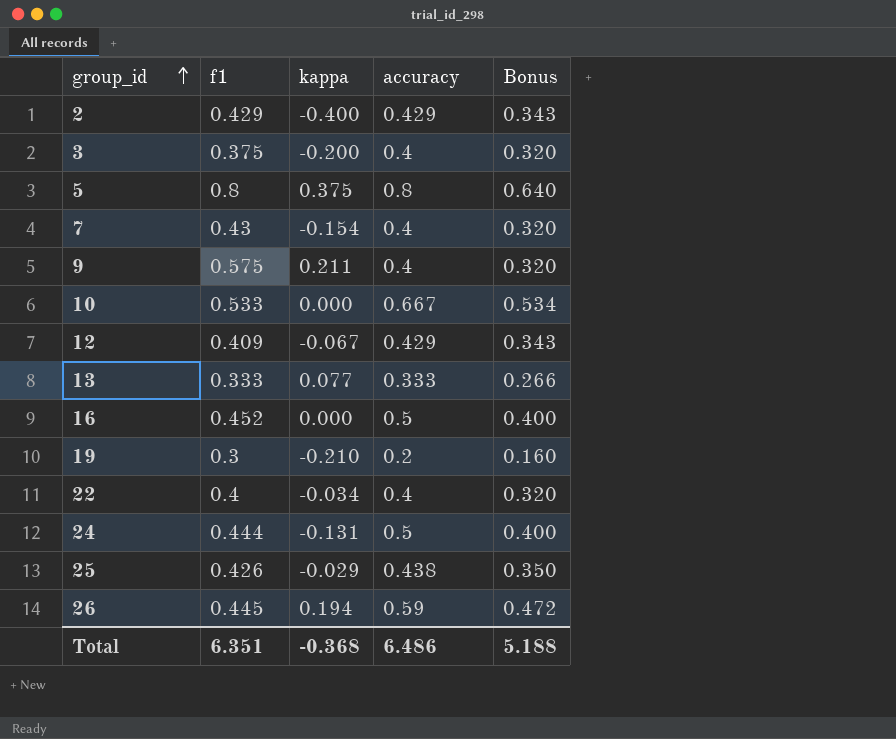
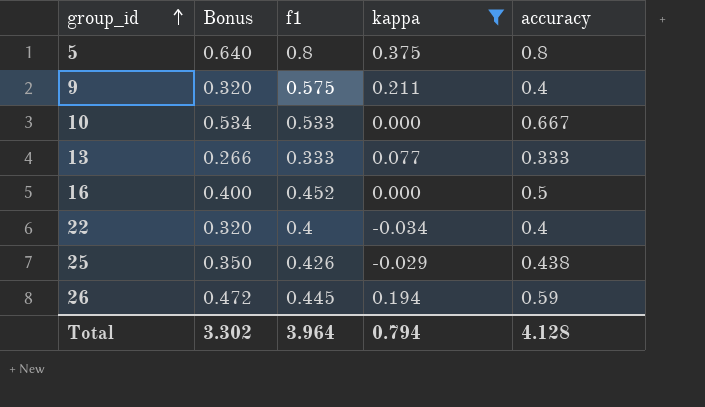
filter: none -> kappa >= -0.034
column Bonus | position: 5 -> 2
Total | Bonus: 5.188 -> 3.302
Total | f1: 6.351 -> 3.964
Total | kappa: -0.368 -> 0.794
Total | accuracy: 6.486 -> 4.128

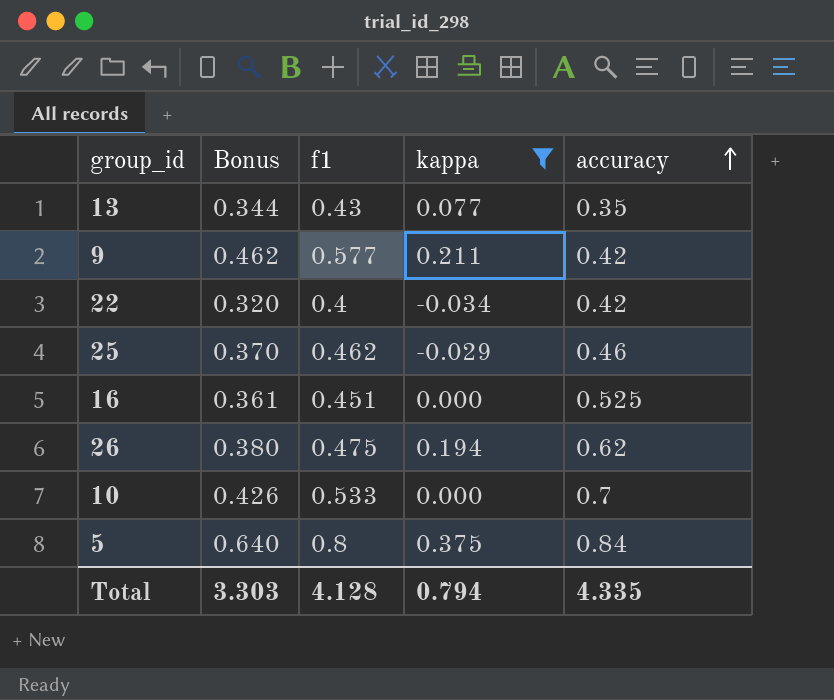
row order: group_id ascending -> accuracy ascending
column Bonus | formula: [accuracy] * 0.8 -> [f1] * 0.8
13 | f1: 0.333 -> 0.43
13 | accuracy: 0.333 -> 0.35
9 | f1: 0.575 -> 0.577
9 | accuracy: 0.4 -> 0.42
22 | accuracy: 0.4 -> 0.42
25 | f1: 0.426 -> 0.462
25 | accuracy: 0.438 -> 0.46
16 | f1: 0.452 -> 0.451
16 | accuracy: 0.5 -> 0.525
26 | f1: 0.445 -> 0.475
26 | accuracy: 0.59 -> 0.62
10 | accuracy: 0.667 -> 0.7
5 | accuracy: 0.8 -> 0.84
Total | Bonus: 3.302 -> 3.303
Total | f1: 3.964 -> 4.128
Total | accuracy: 4.128 -> 4.335

